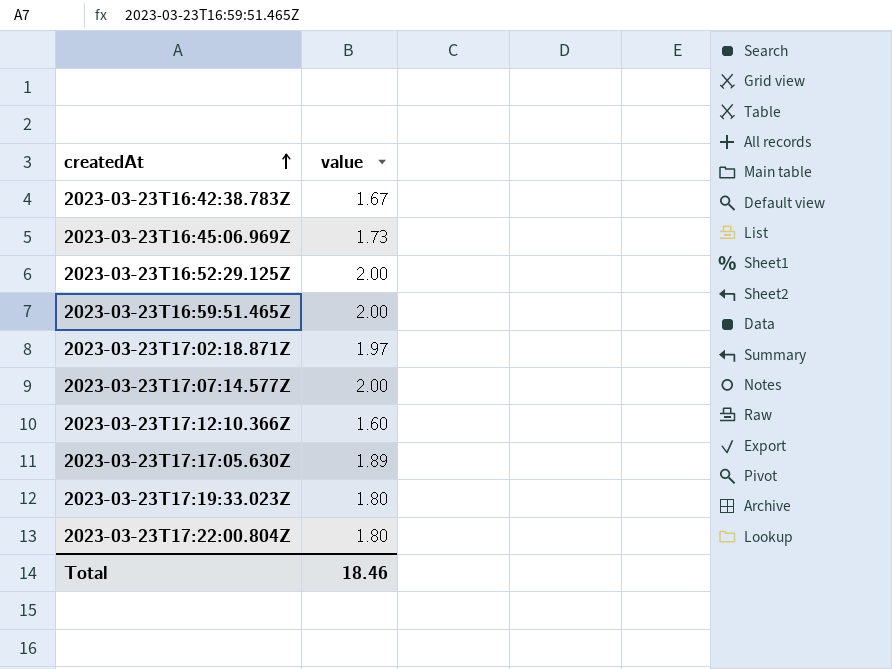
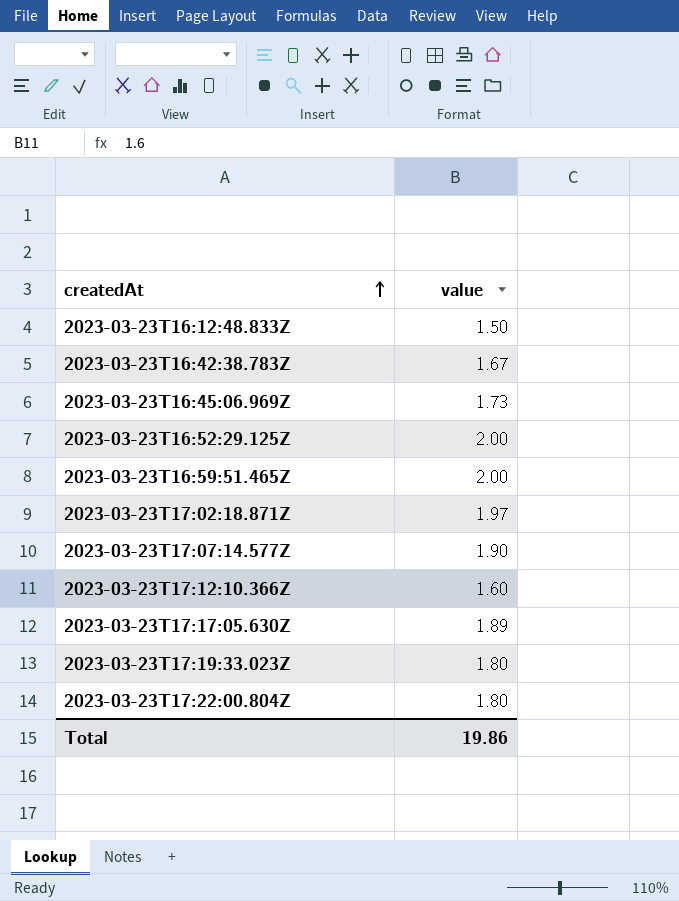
row 2023-03-23T16:12:48.833Z: none -> 1.50
2023-03-23T17:07:14.577Z | value: 2.00 -> 1.90
Total | value: 18.46 -> 19.86

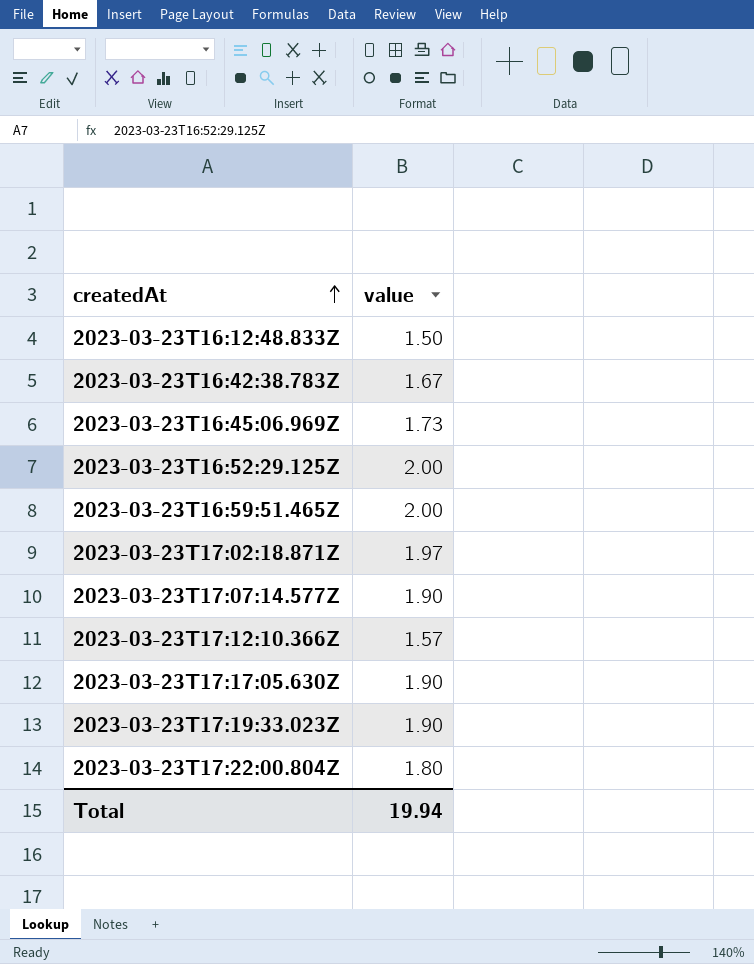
2023-03-23T17:12:10.366Z | value: 1.60 -> 1.57
2023-03-23T17:17:05.630Z | value: 1.89 -> 1.90
2023-03-23T17:19:33.023Z | value: 1.80 -> 1.90
Total | value: 19.86 -> 19.94

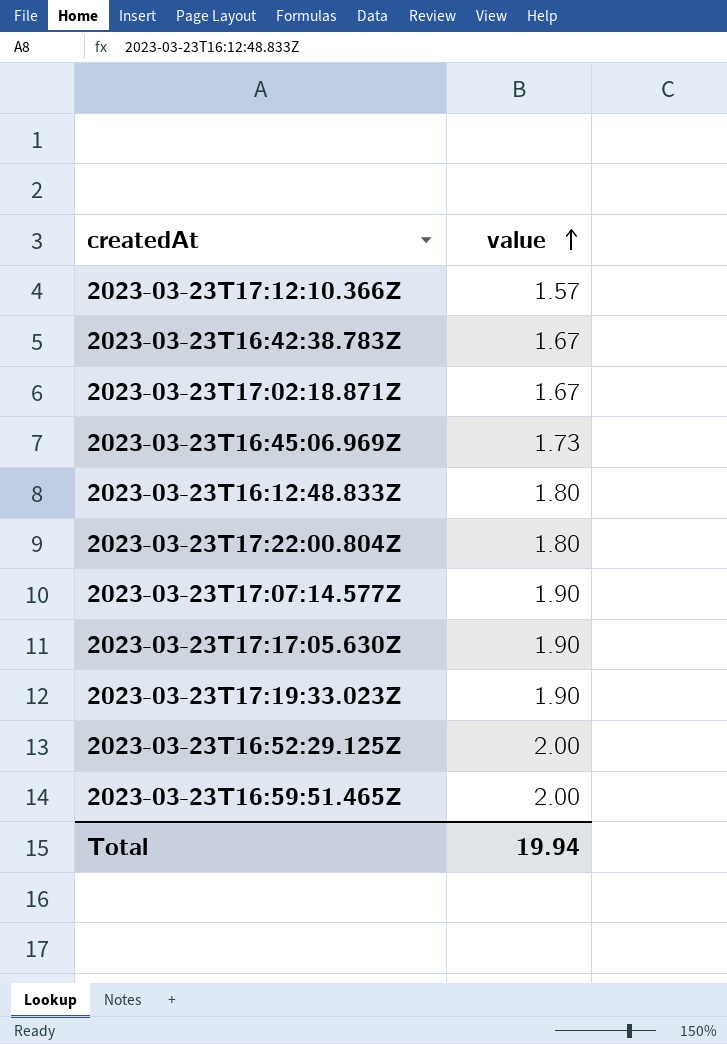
row order: createdAt ascending -> value ascending
2023-03-23T17:02:18.871Z | value: 1.97 -> 1.67
2023-03-23T16:12:48.833Z | value: 1.50 -> 1.80

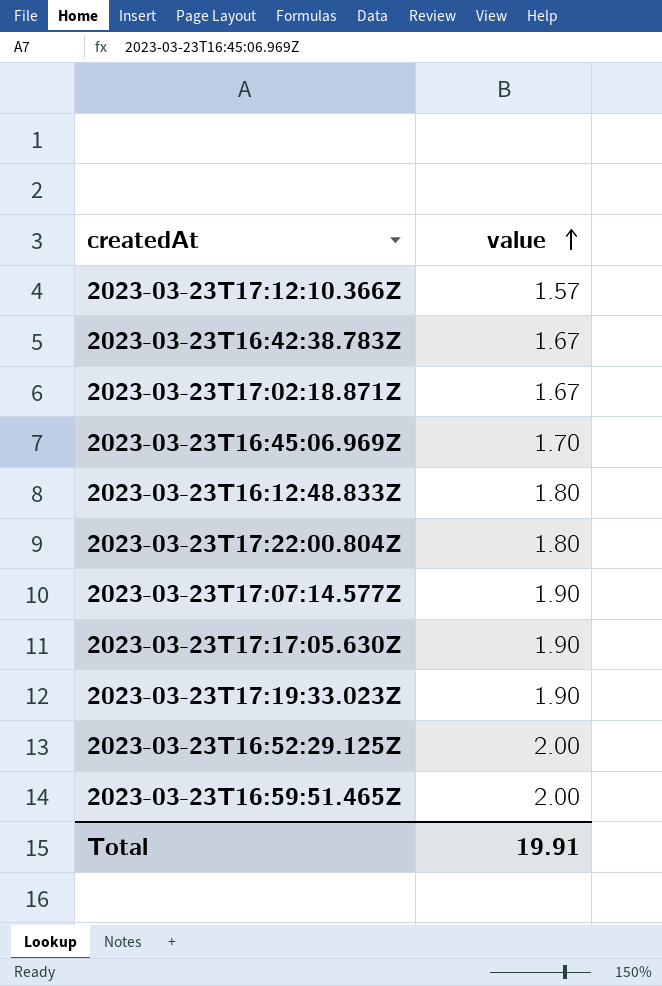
2023-03-23T16:45:06.969Z | value: 1.73 -> 1.70
Total | value: 19.94 -> 19.91

